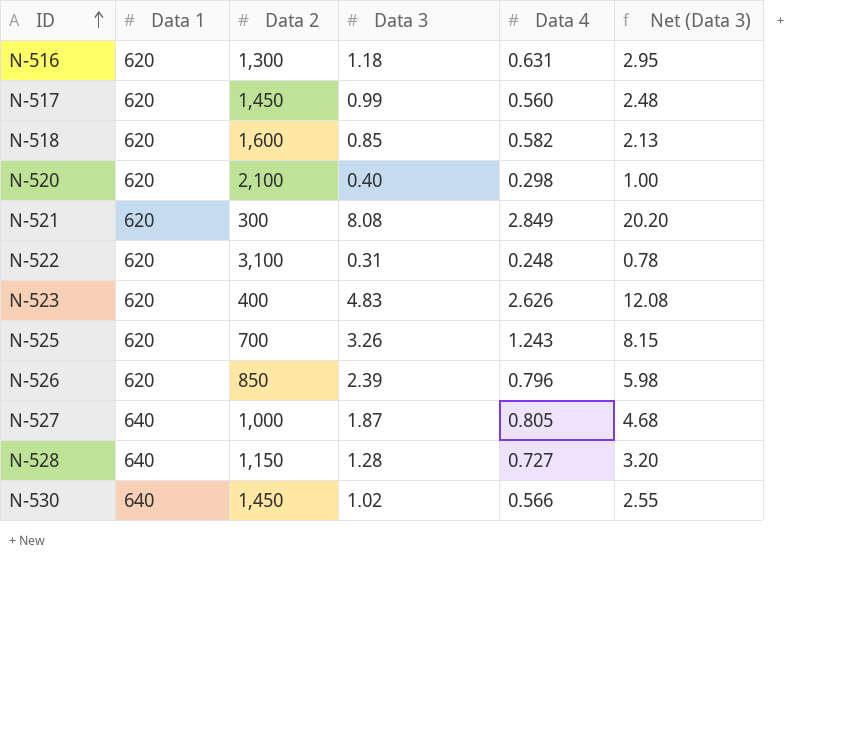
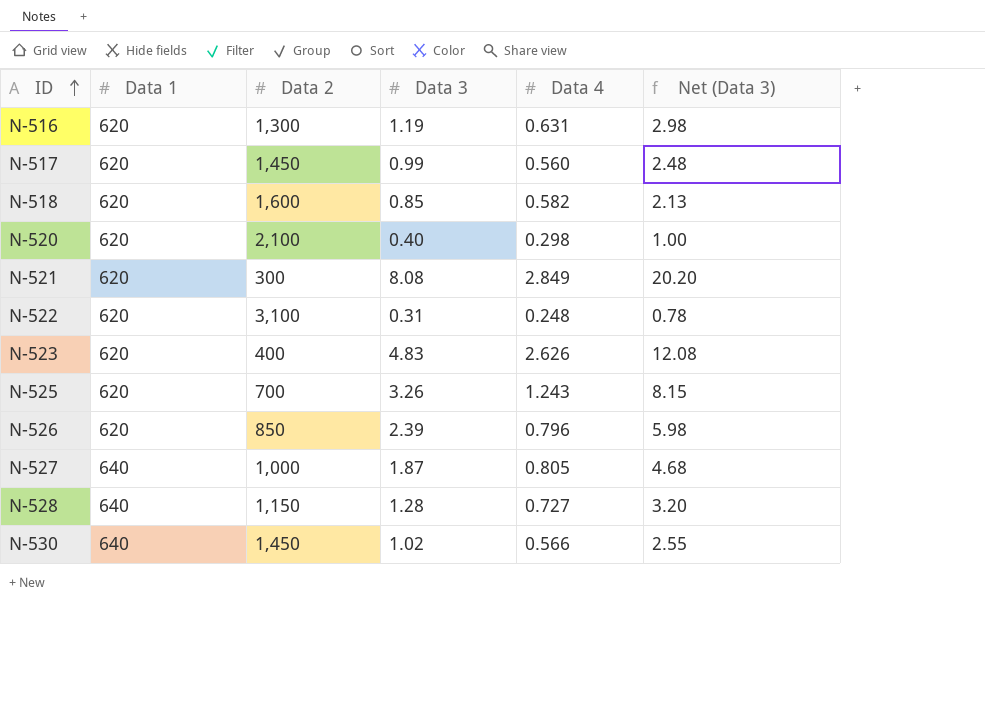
N-516 | Data 3: 1.18 -> 1.19
N-516 | Net (Data 3): 2.95 -> 2.98

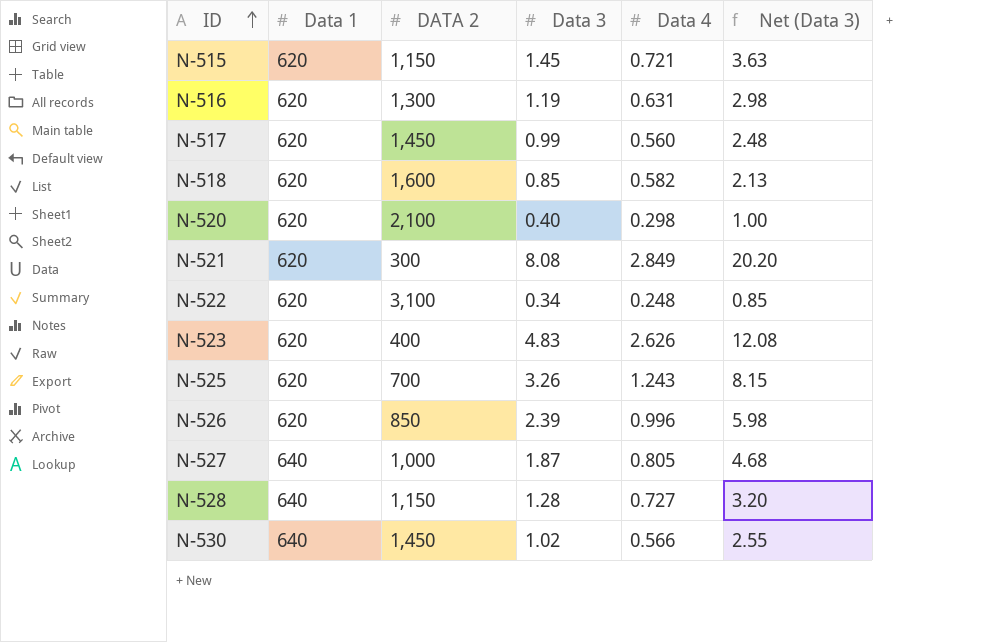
column name: Data 2 -> DATA 2
row N-515: none -> 620 | 1,150 | 1.45 | 0.721 | 3.63
N-522 | Data 3: 0.31 -> 0.34
N-522 | Net (Data 3): 0.78 -> 0.85
N-526 | Data 4: 0.796 -> 0.996

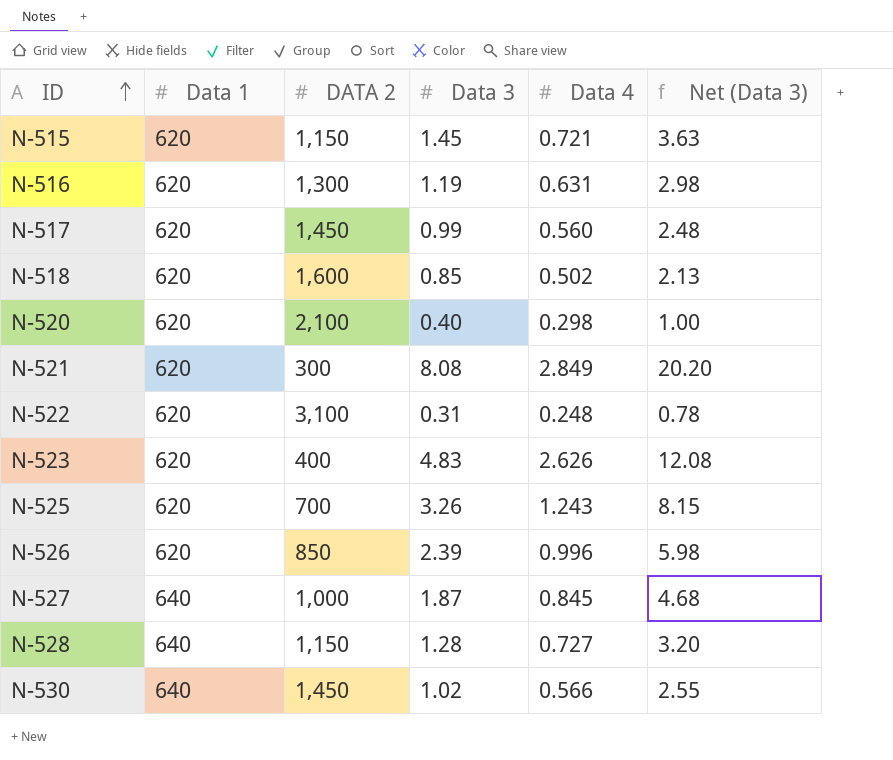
N-518 | Data 4: 0.582 -> 0.502
N-522 | Data 3: 0.34 -> 0.31
N-522 | Net (Data 3): 0.85 -> 0.78
N-527 | Data 4: 0.805 -> 0.845

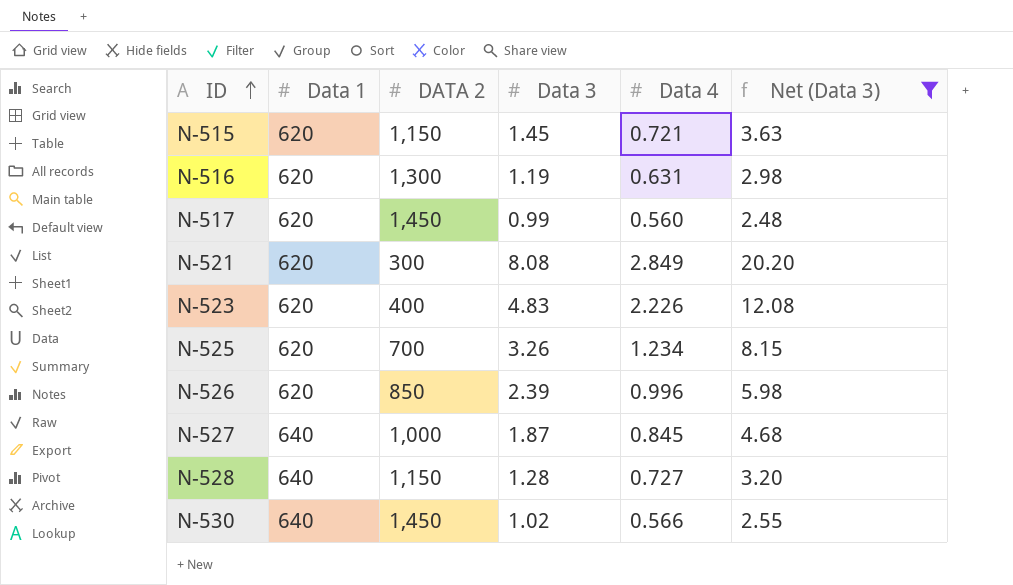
filter: none -> Net (Data 3) >= 2.48
N-523 | Data 4: 2.626 -> 2.226
N-525 | Data 4: 1.243 -> 1.234

